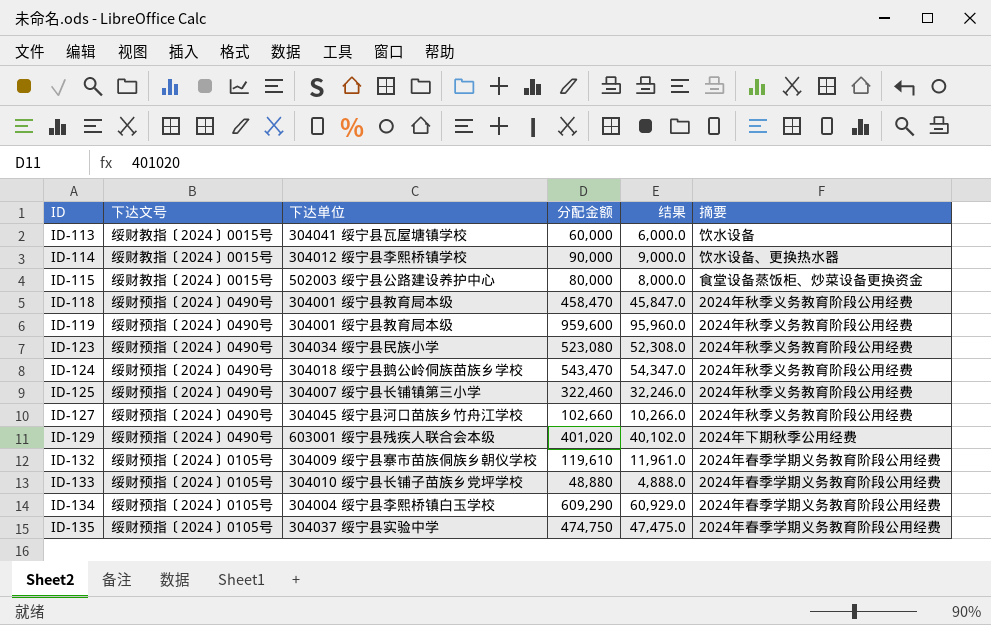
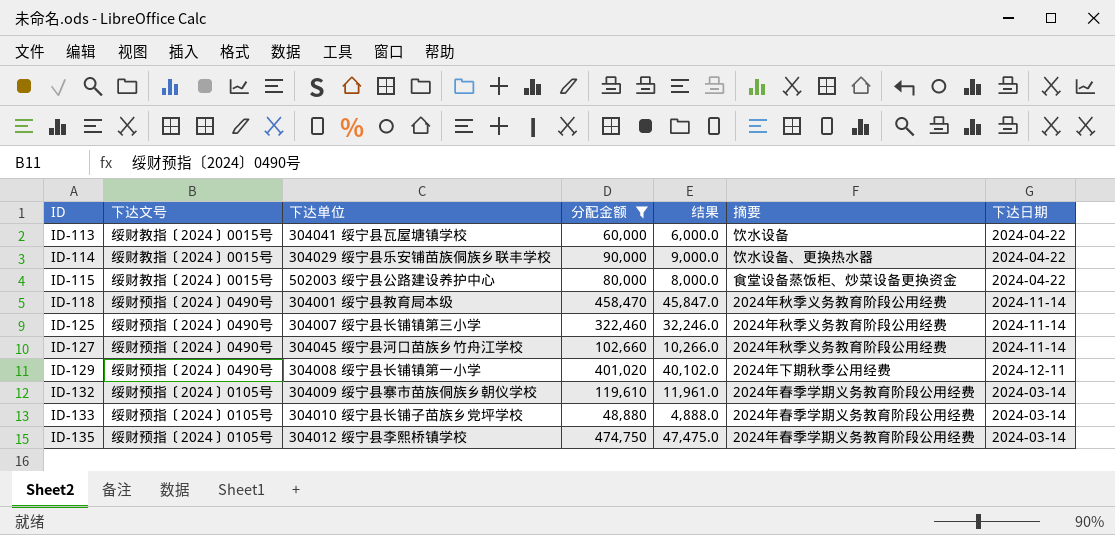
filter: none -> 分配金额 <= 474,750
column 下达日期 | position: none -> 7
ID-114 | 下达单位: 304012 绥宁县李熙桥镇学校 -> 304029 绥宁县乐安铺苗族侗族乡联丰学校
ID-129 | 下达单位: 603001 绥宁县残疾人联合会本级 -> 304008 绥宁县长铺镇第一小学
ID-135 | 下达单位: 304037 绥宁县实验中学 -> 304012 绥宁县李熙桥镇学校

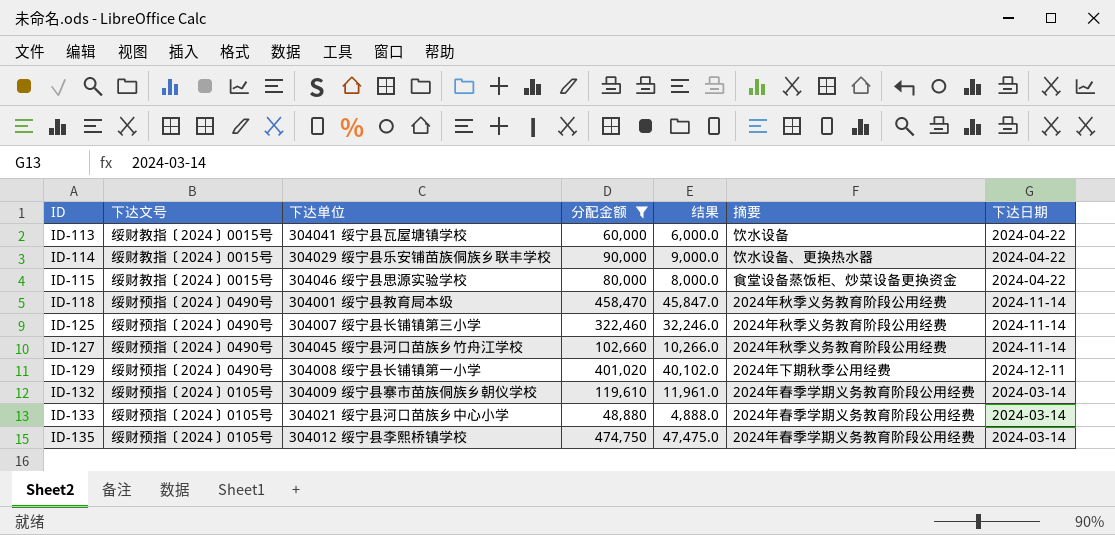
ID-115 | 下达单位: 502003 绥宁县公路建设养护中心 -> 304046 绥宁县思源实验学校
ID-133 | 下达单位: 304010 绥宁县长铺子苗族乡党坪学校 -> 304021 绥宁县河口苗族乡中心小学

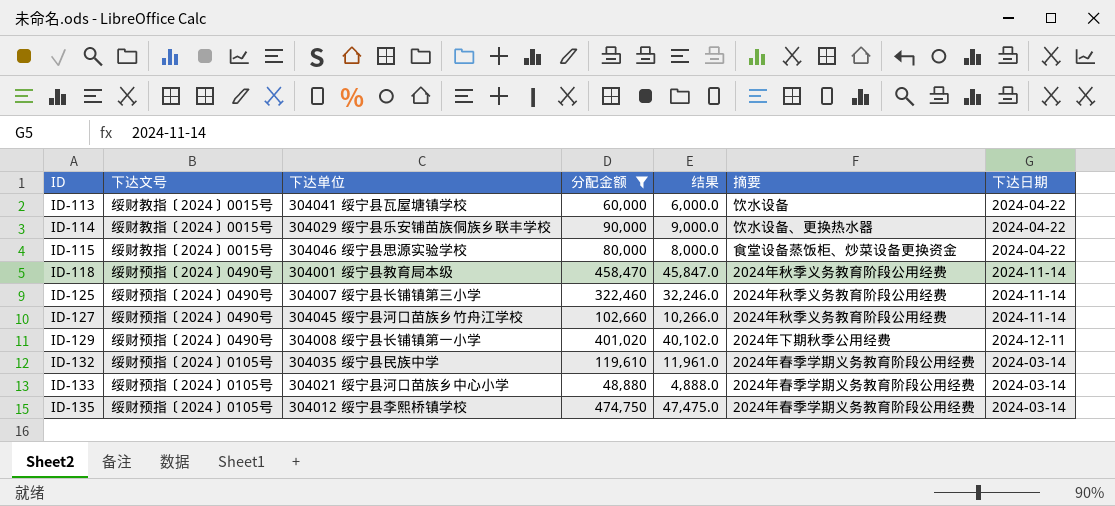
ID-132 | 下达单位: 304009 绥宁县寨市苗族侗族乡朝仪学校 -> 304035 绥宁县民族中学

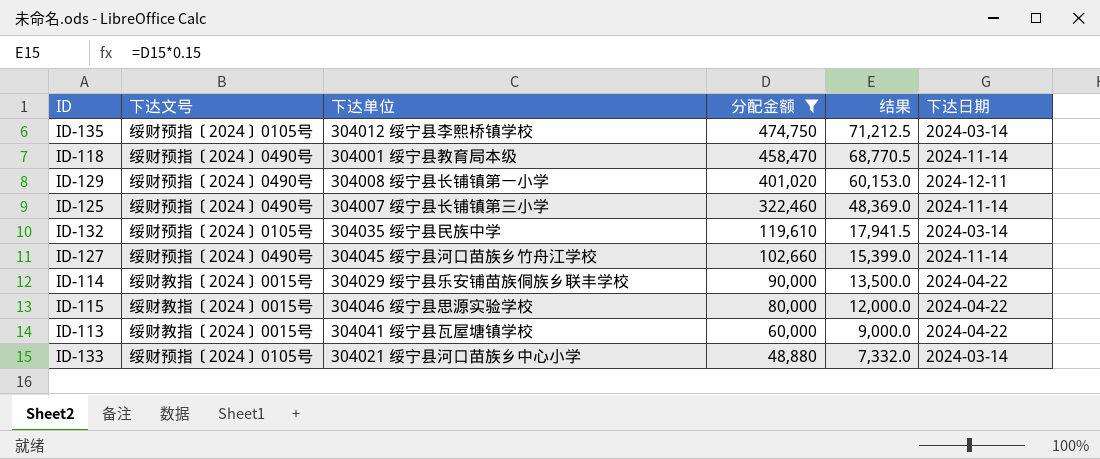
row order: ID ascending -> 分配金额 descending
column 摘要 | position: 6 -> none
column 结果 | formula: [分配金额] * 0.1 -> [分配金额] * 0.15

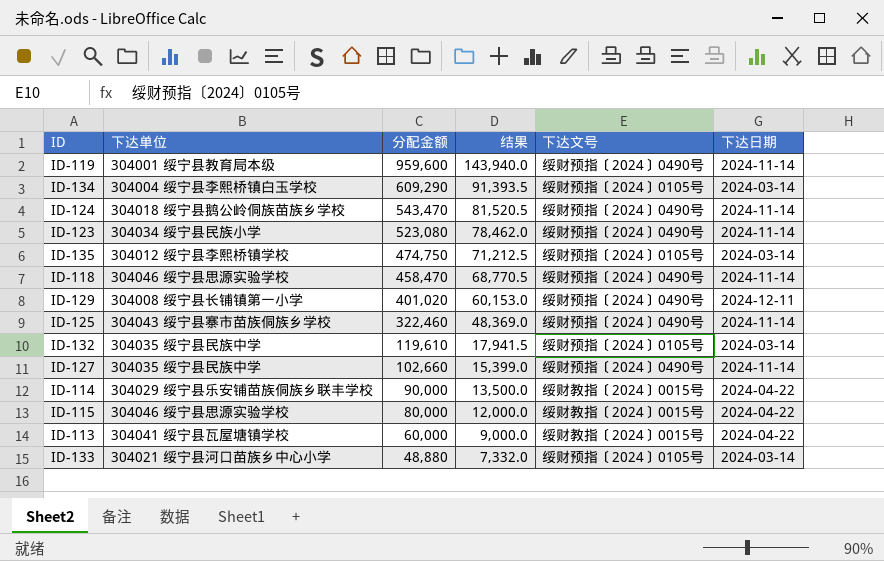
filter: 分配金额 <= 474,750 -> none
column 下达文号 | position: 2 -> 5
ID-118 | 下达单位: 304001 绥宁县教育局本级 -> 304046 绥宁县思源实验学校
ID-125 | 下达单位: 304007 绥宁县长铺镇第三小学 -> 304043 绥宁县寨市苗族侗族乡学校
ID-127 | 下达单位: 304045 绥宁县河口苗族乡竹舟江学校 -> 304035 绥宁县民族中学

